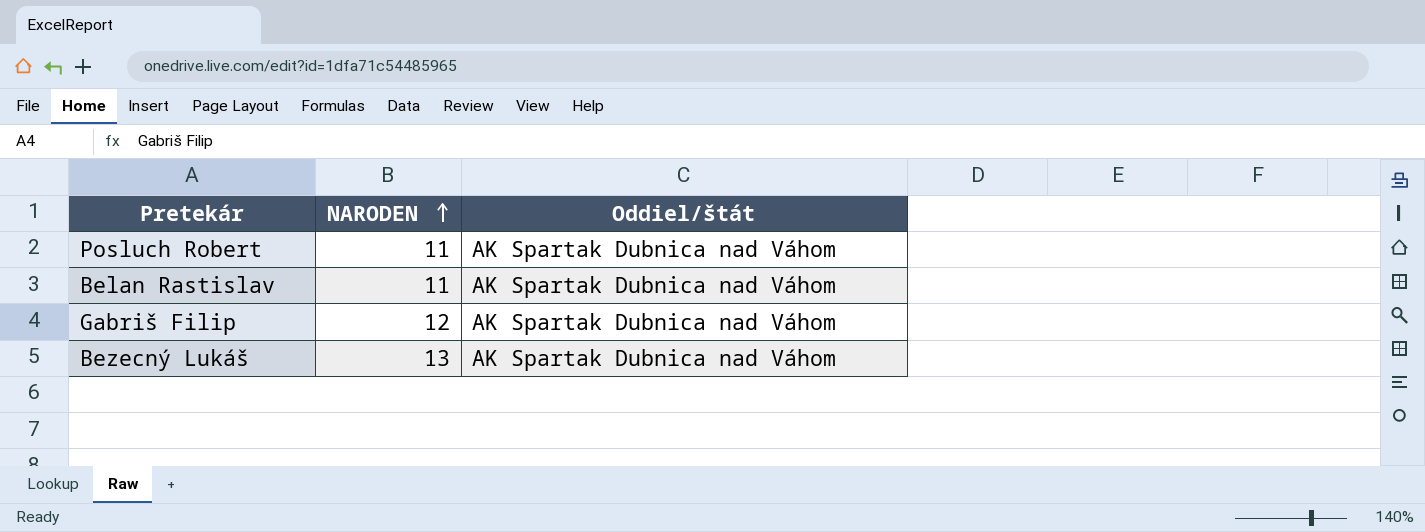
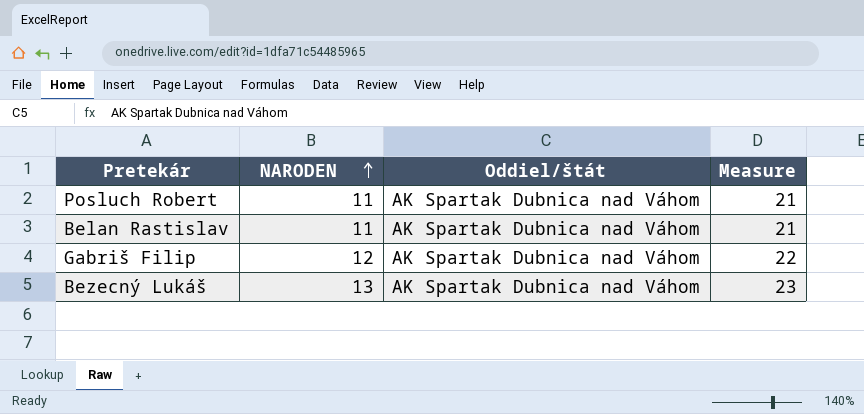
column Measure | formula: none -> [NARODEN] + 10

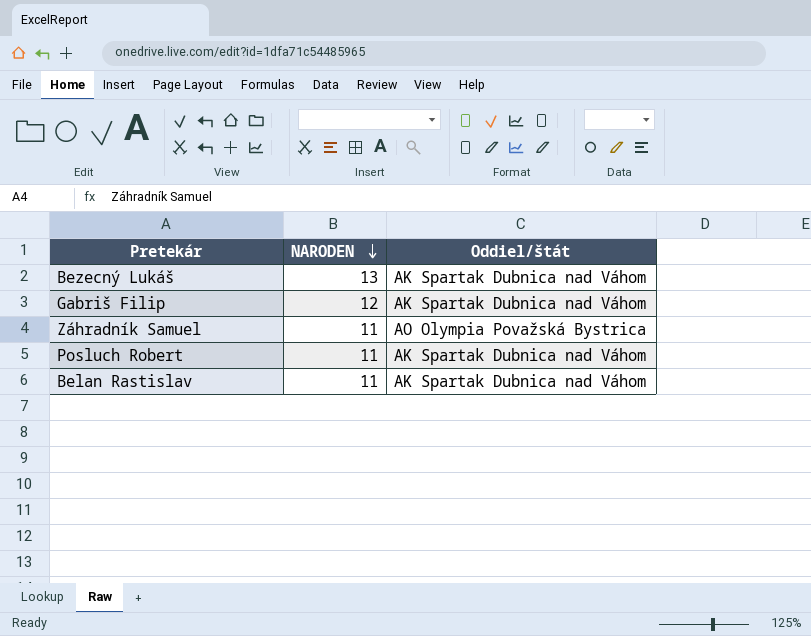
row order: NARODEN ascending -> NARODEN descending
column Measure | formula: [NARODEN] + 10 -> none
row Záhradník Samuel: none -> 11 | AO Olympia Považská Bystrica

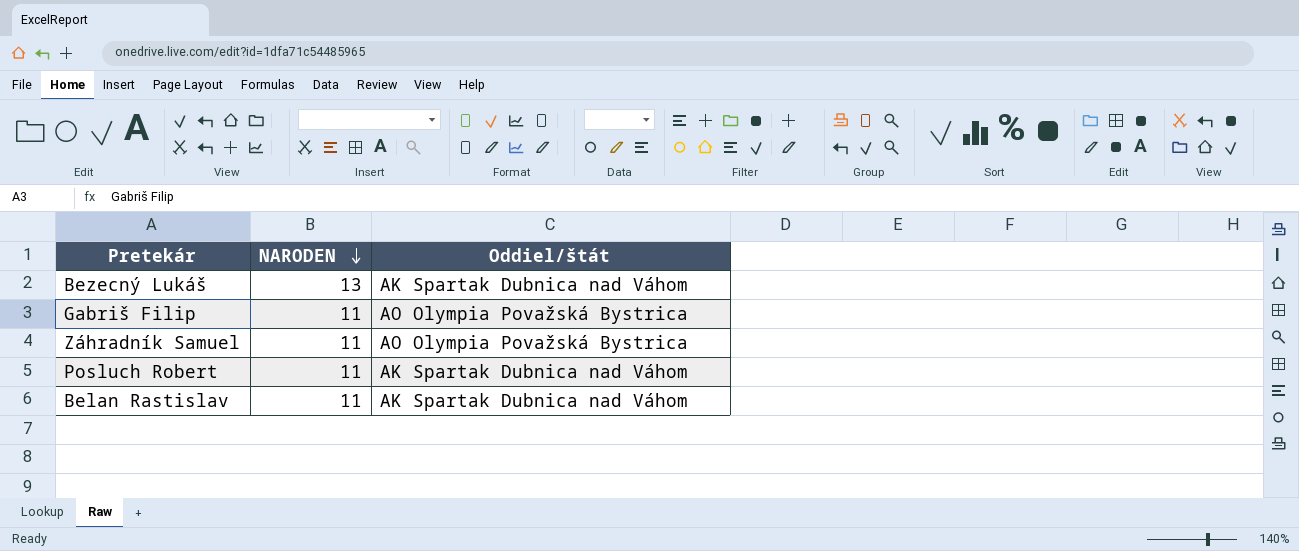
Gabriš Filip | NARODEN: 12 -> 11
Gabriš Filip | Oddiel/štát: AK Spartak Dubnica nad Váhom -> AO Olympia Považská Bystrica

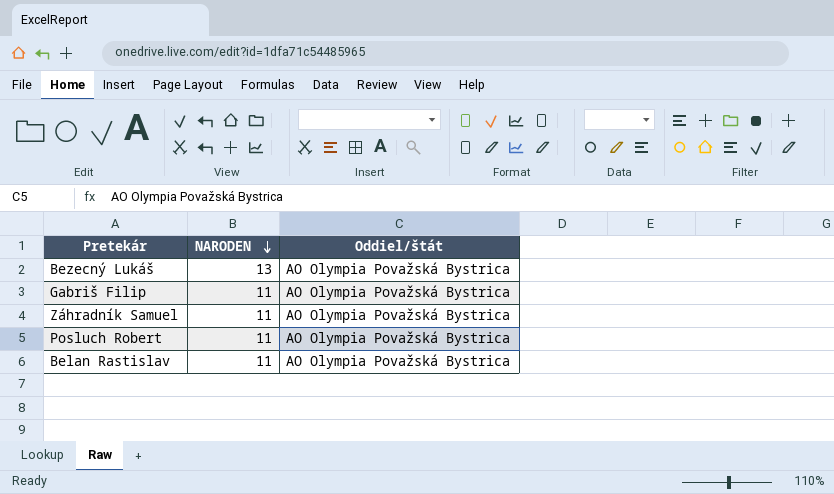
Bezecný Lukáš | Oddiel/štát: AK Spartak Dubnica nad Váhom -> AO Olympia Považská Bystrica
Posluch Robert | Oddiel/štát: AK Spartak Dubnica nad Váhom -> AO Olympia Považská Bystrica
Belan Rastislav | Oddiel/štát: AK Spartak Dubnica nad Váhom -> AO Olympia Považská Bystrica

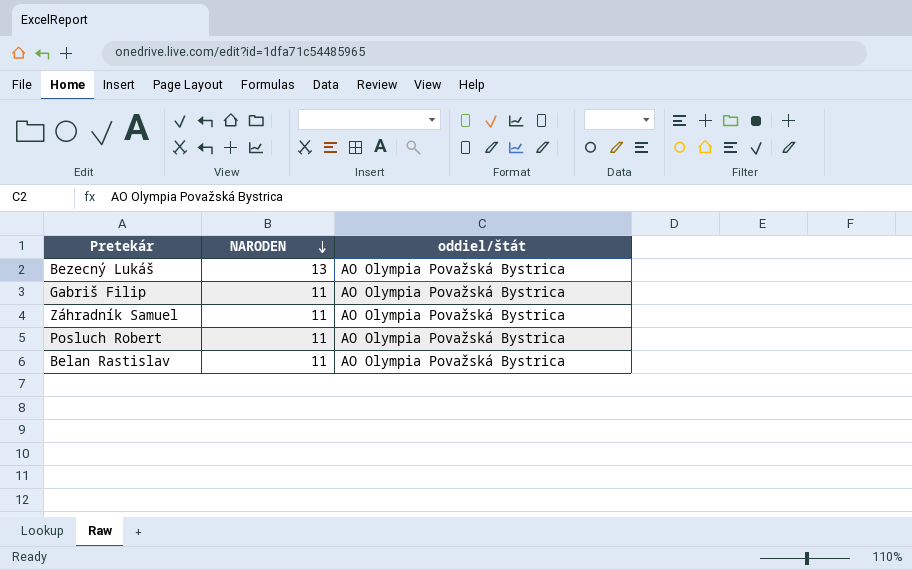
column name: Oddiel/štát -> oddiel/štát

